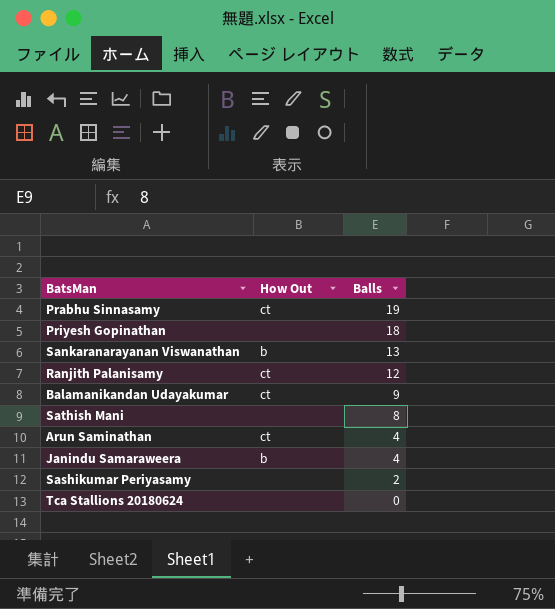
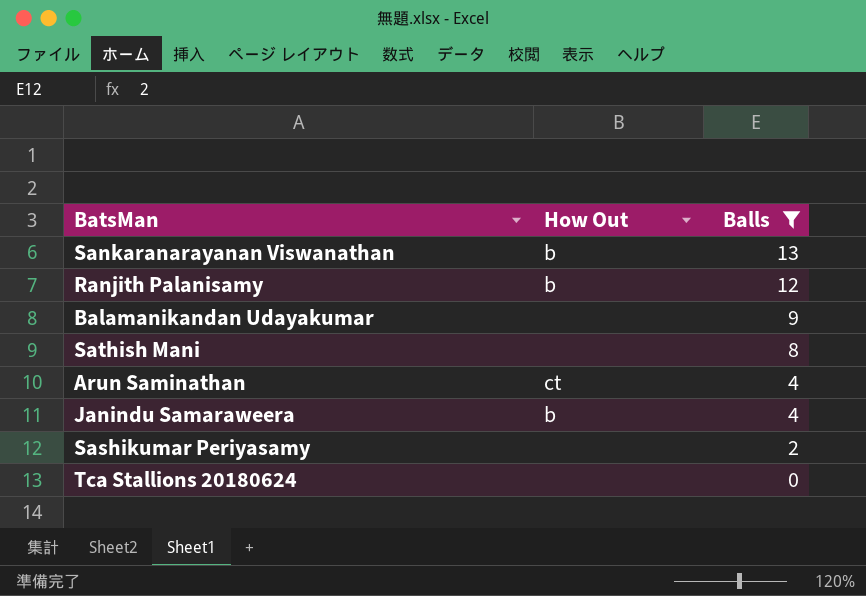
filter: none -> Balls <= 13
Ranjith Palanisamy | How Out: ct -> b
Balamanikandan Udayakumar | How Out: ct -> none

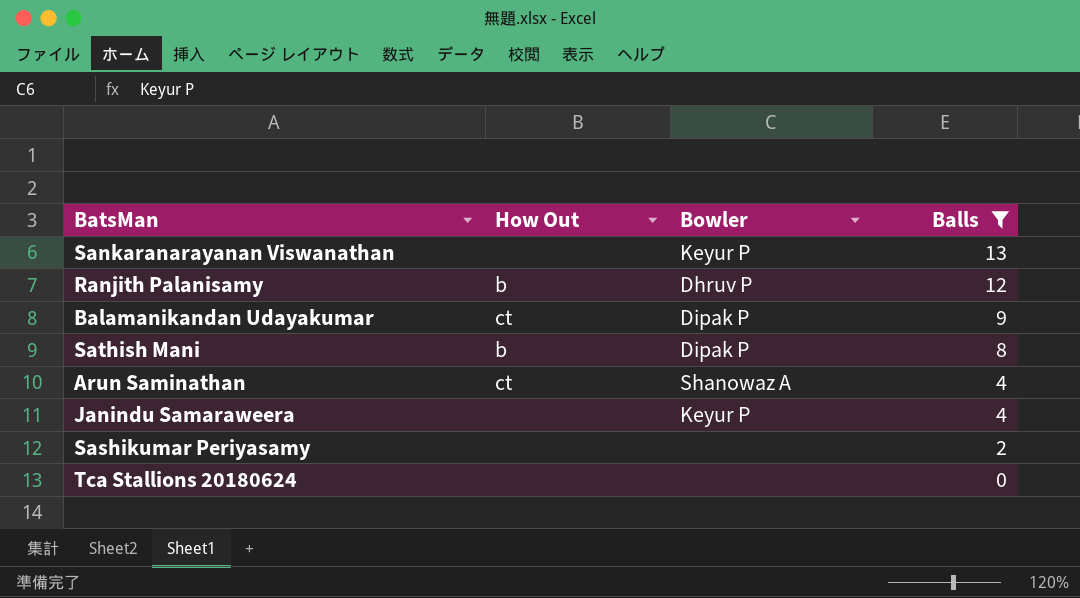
column Bowler | position: none -> 3
Sankaranarayanan Viswanathan | How Out: b -> none
Balamanikandan Udayakumar | How Out: none -> ct
Sathish Mani | How Out: none -> b
Janindu Samaraweera | How Out: b -> none

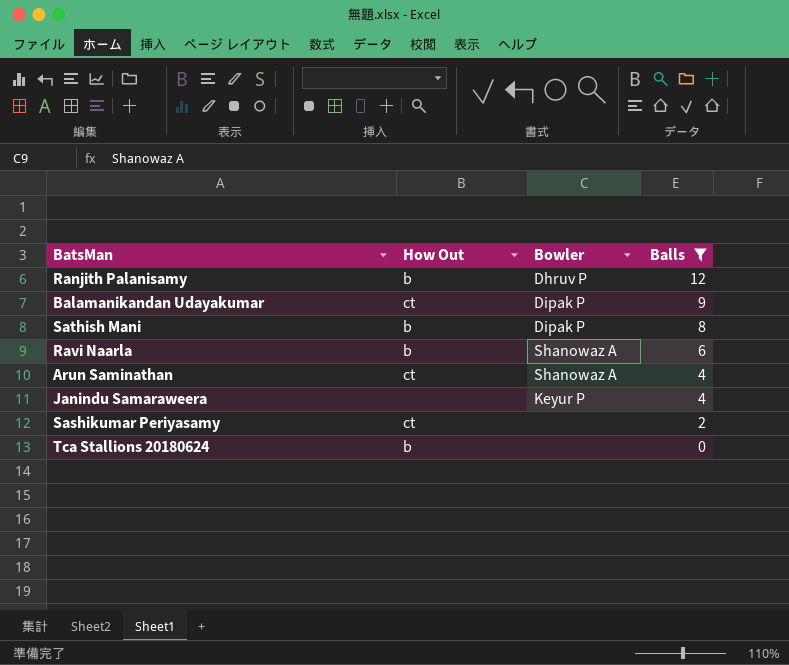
row Sankaranarayanan Viswanathan: none | Keyur P | 13 -> none
row Ravi Naarla: none -> b | Shanowaz A | 6
Sashikumar Periyasamy | How Out: none -> ct
Tca Stallions 20180624 | How Out: none -> b

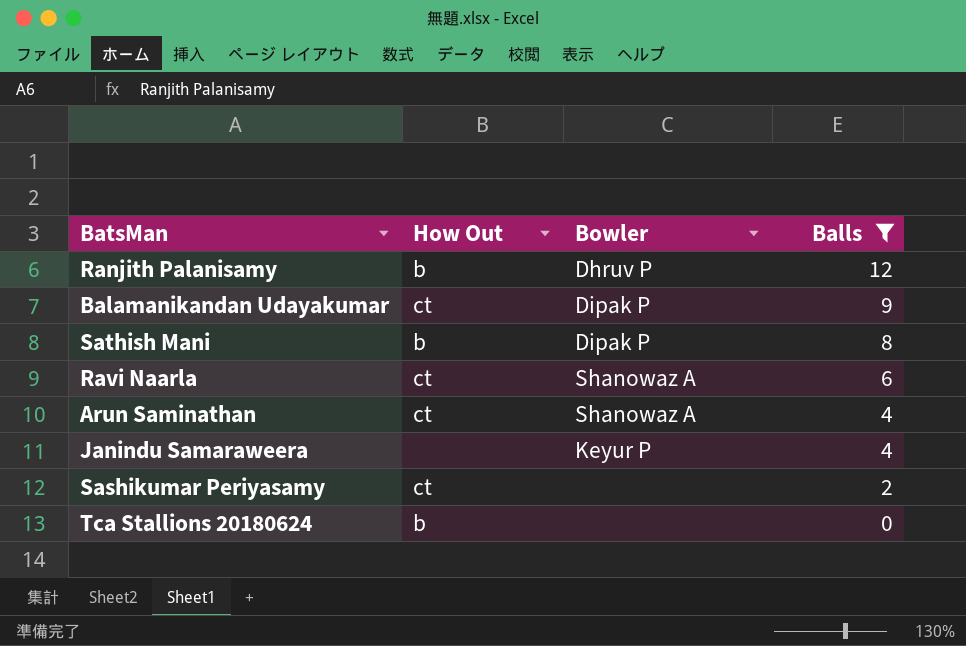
Ravi Naarla | How Out: b -> ct

